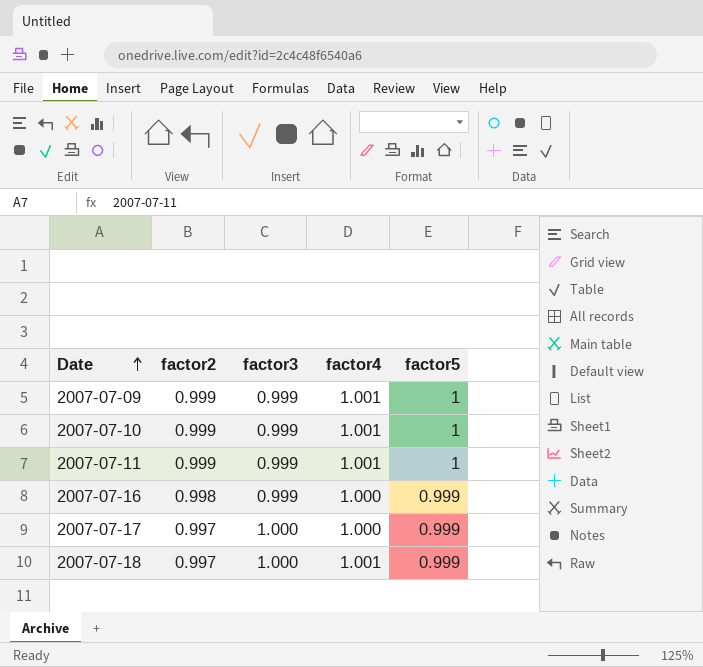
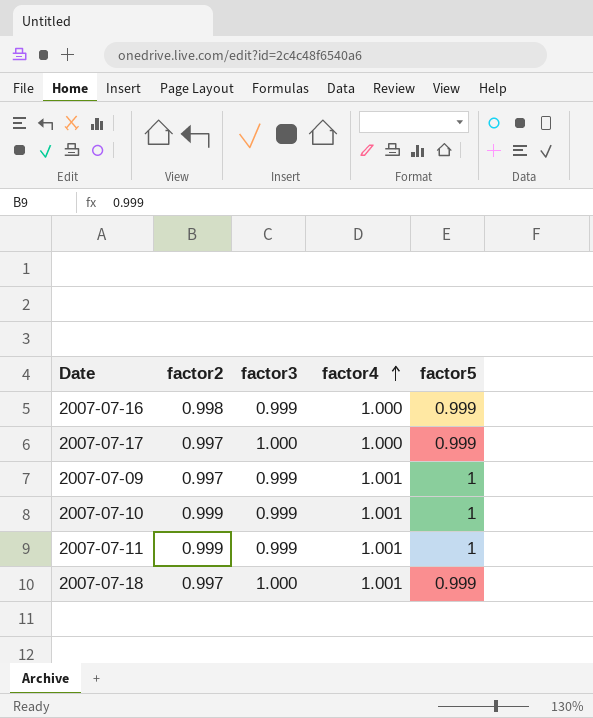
row order: Date ascending -> factor4 ascending
2007-07-09 | factor2: 0.999 -> 0.997

